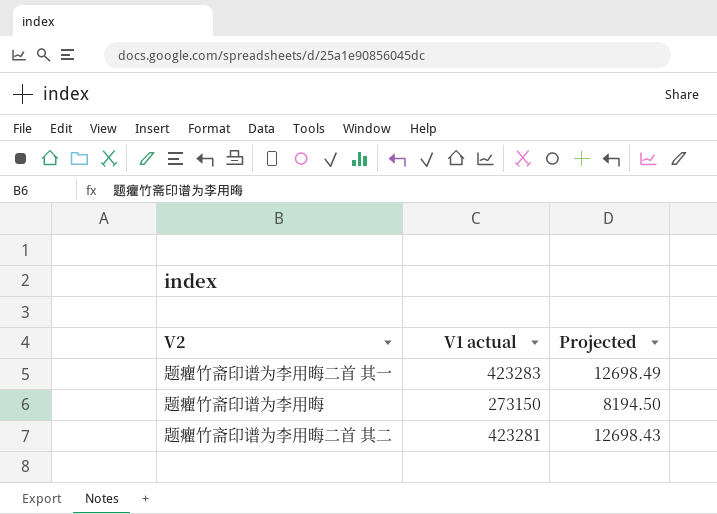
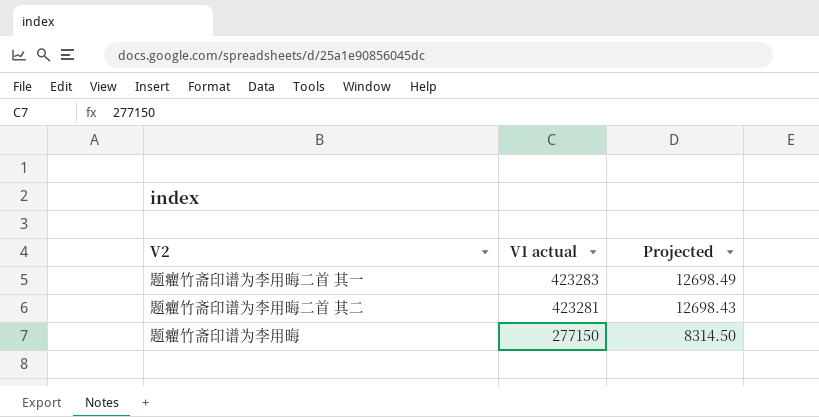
row order: none -> V1 actual descending
题癯竹斋印谱为李用晦 | V1 actual: 273150 -> 277150
题癯竹斋印谱为李用晦 | Projected: 8194.50 -> 8314.50

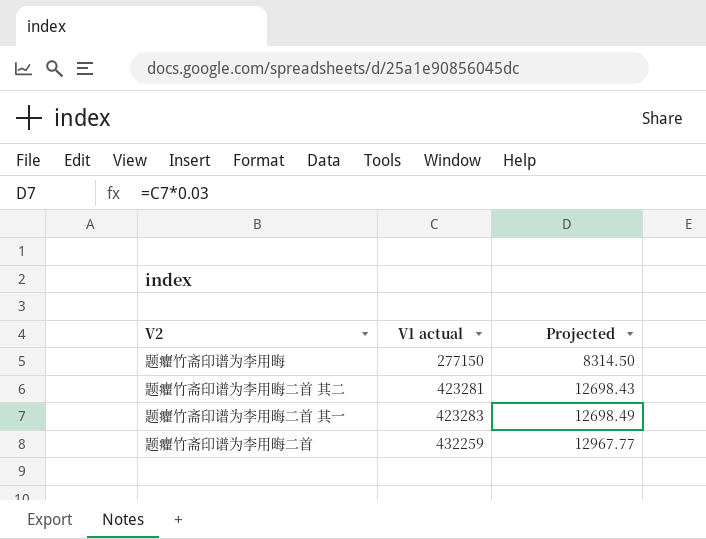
row order: V1 actual descending -> V1 actual ascending
row 题癯竹斋印谱为李用晦二首: none -> 432259 | 12967.77

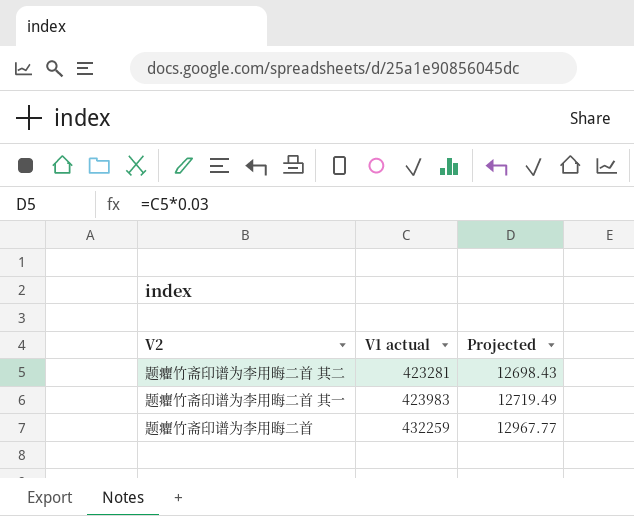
row 题癯竹斋印谱为李用晦: 277150 | 8314.50 -> none
题癯竹斋印谱为李用晦二首 其一 | V1 actual: 423283 -> 423983
题癯竹斋印谱为李用晦二首 其一 | Projected: 12698.49 -> 12719.49

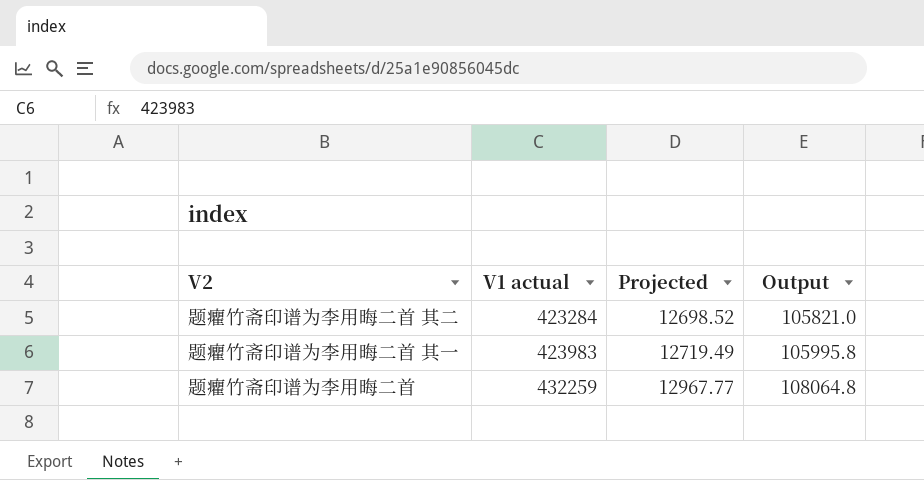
column Output | formula: none -> [V1 actual] * 0.25
题癯竹斋印谱为李用晦二首 其二 | V1 actual: 423281 -> 423284
题癯竹斋印谱为李用晦二首 其二 | Projected: 12698.43 -> 12698.52

